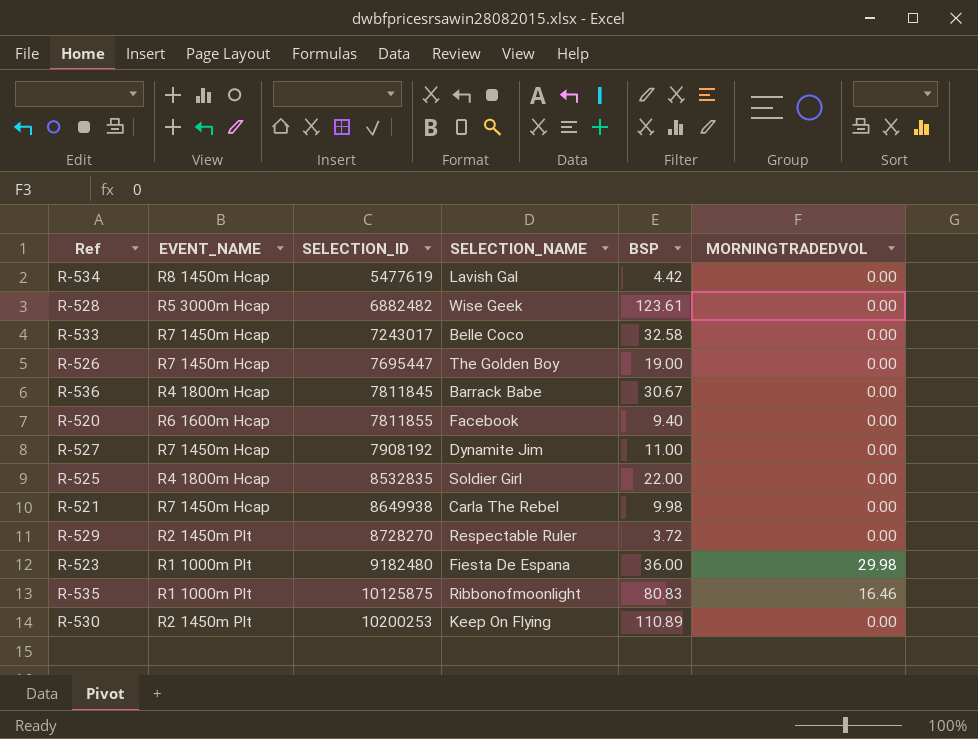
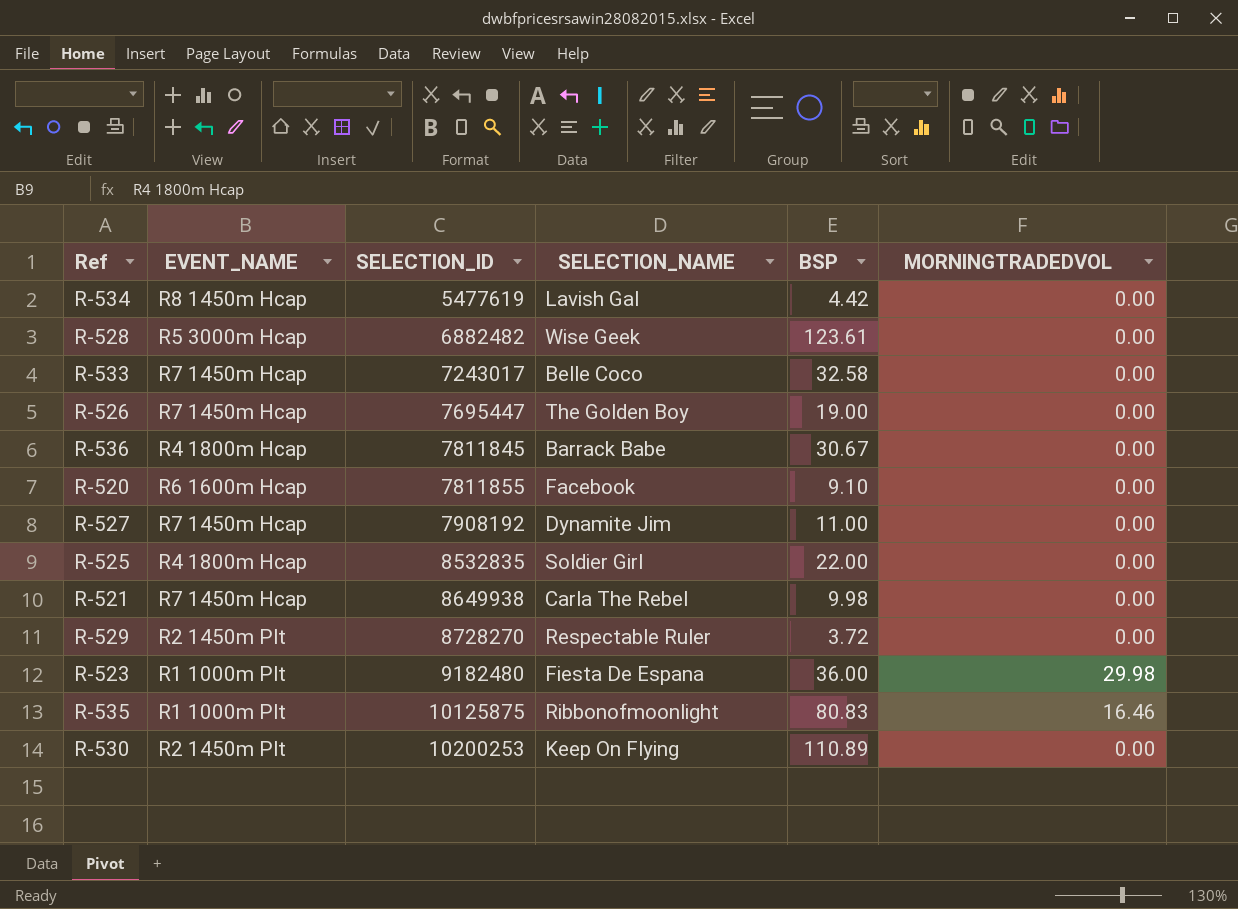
R-520 | BSP: 9.40 -> 9.10

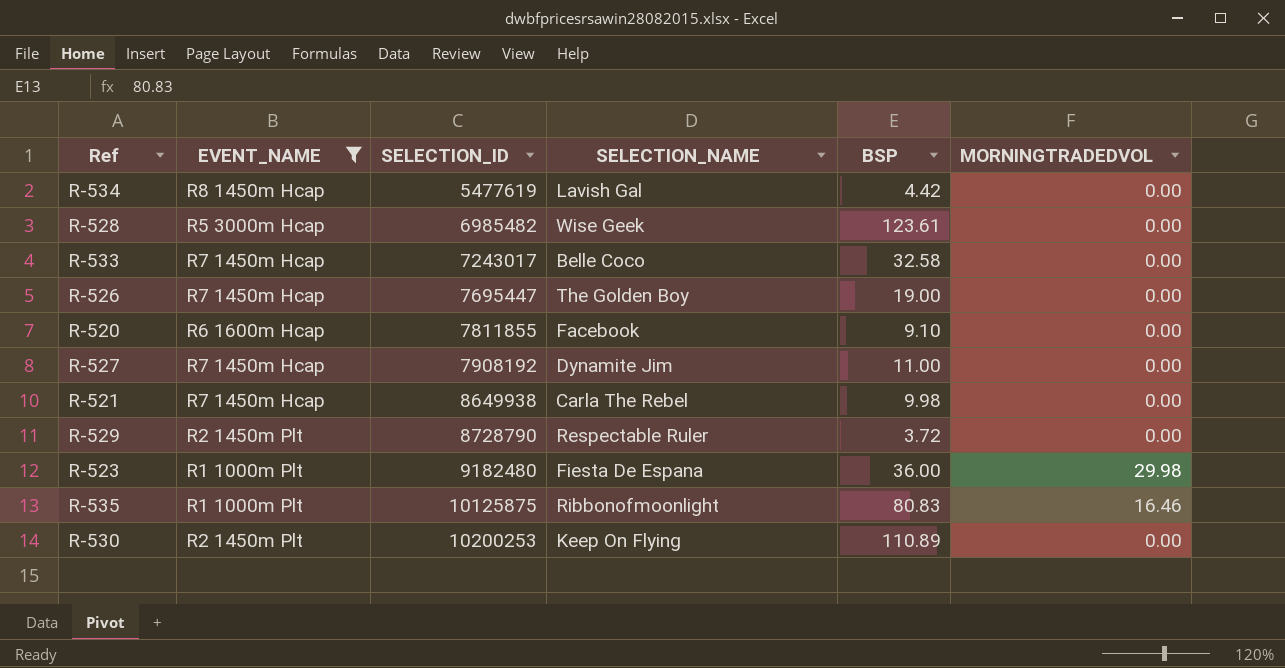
filter: none -> EVENT_NAME != R4 1800m Hcap
R-528 | SELECTION_ID: 6882482 -> 6985482
R-529 | SELECTION_ID: 8728270 -> 8728790

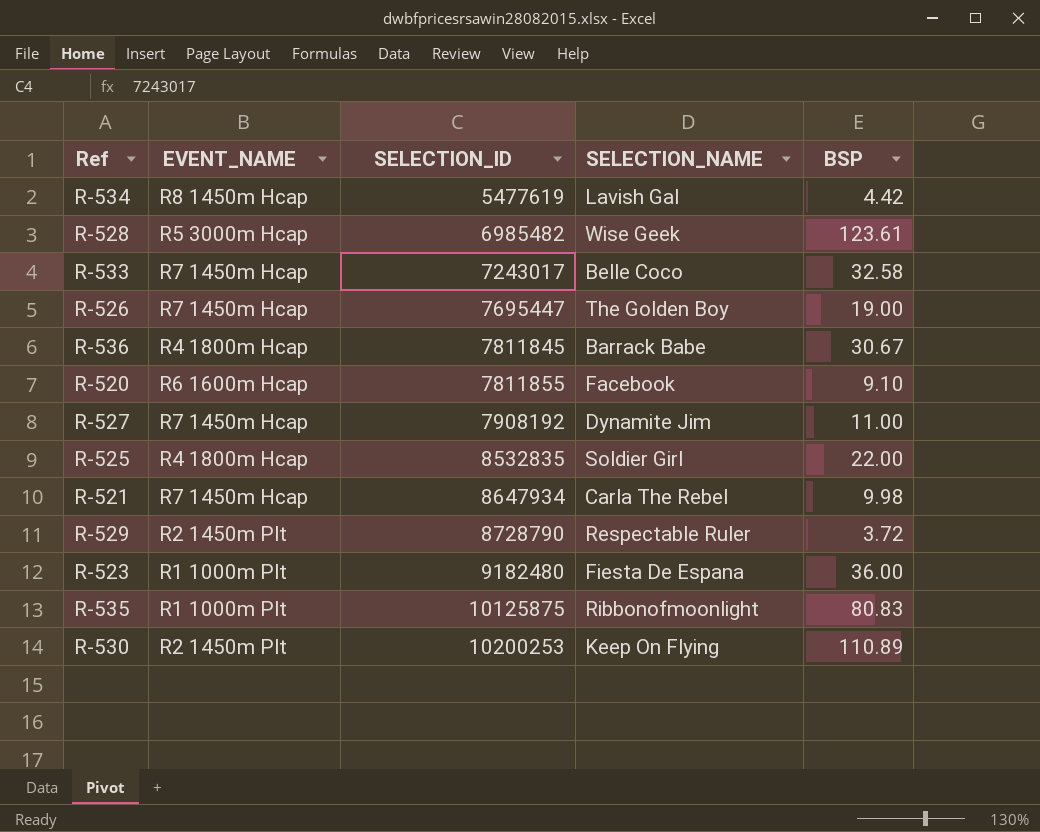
filter: EVENT_NAME != R4 1800m Hcap -> none
column MORNINGTRADEDVOL | position: 6 -> none
R-521 | SELECTION_ID: 8649938 -> 8647934

